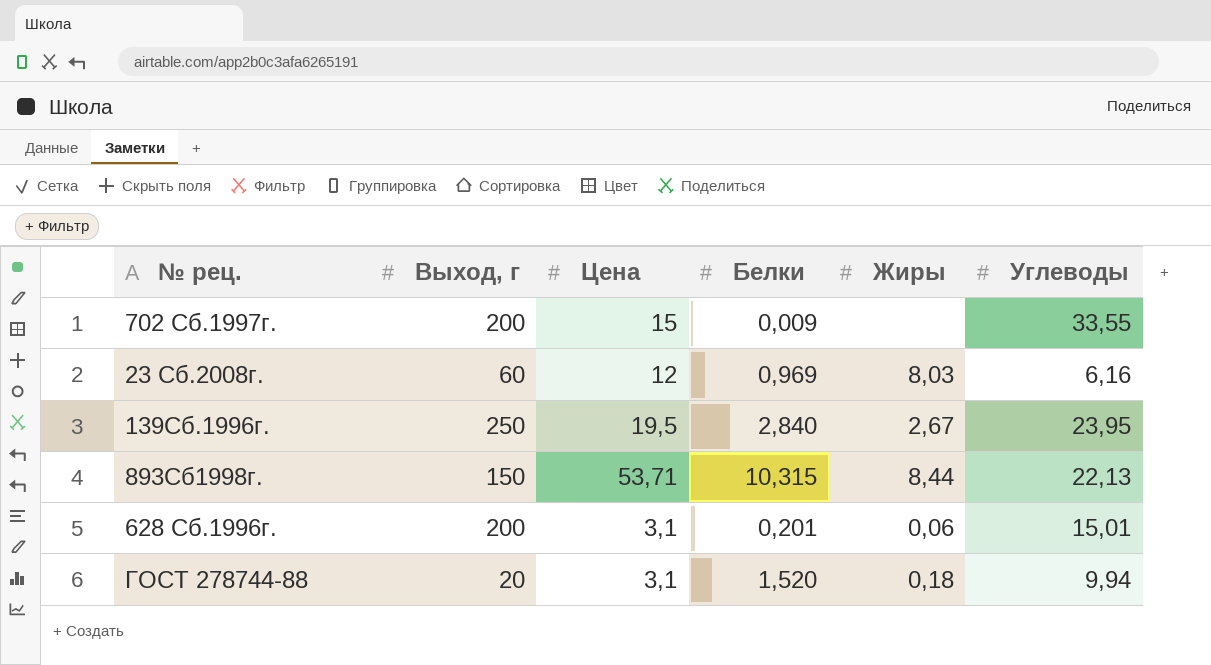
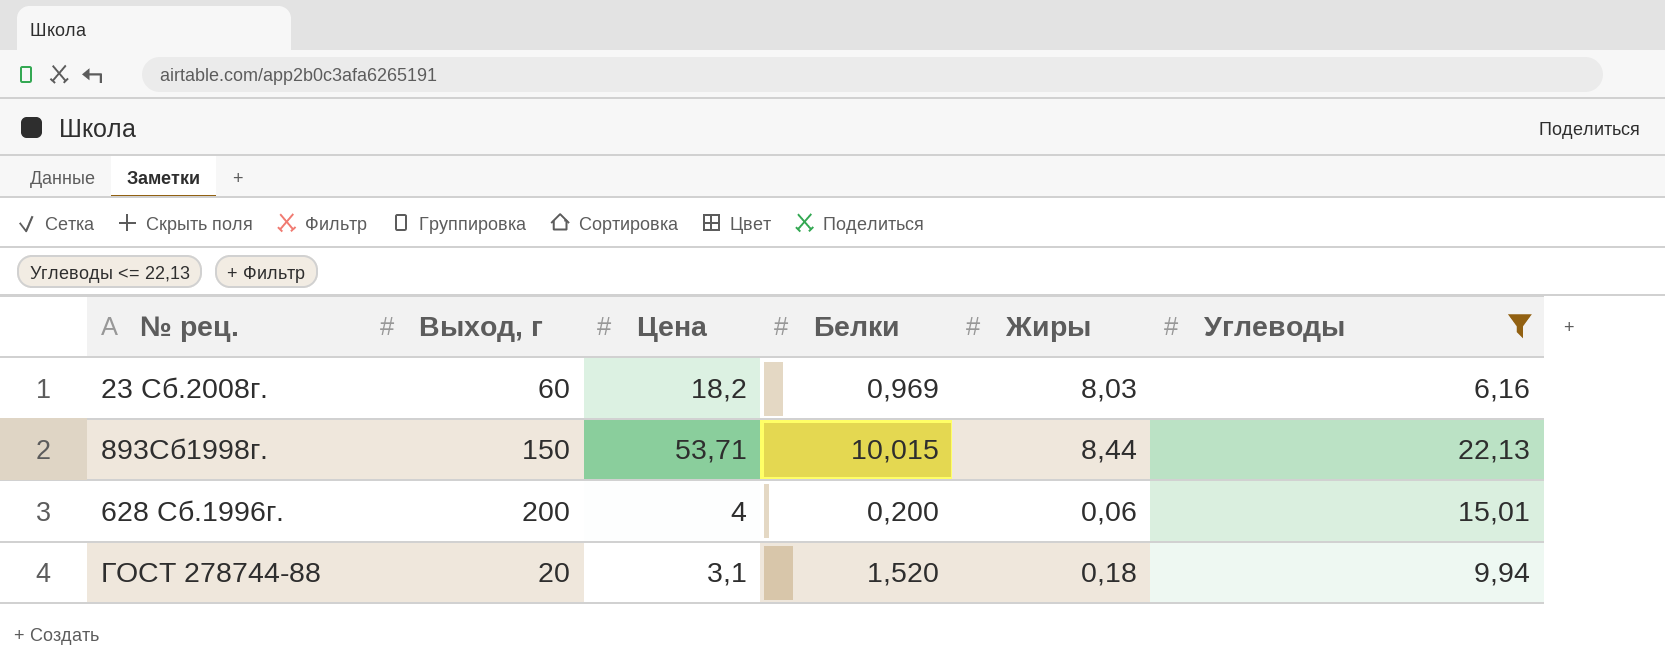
filter: none -> Углеводы <= 22,13
23 Сб.2008г. | Цена: 12 -> 18,2
893Сб1998г. | Белки: 10,315 -> 10,015
628 Сб.1996г. | Цена: 3,1 -> 4
628 Сб.1996г. | Белки: 0,201 -> 0,200

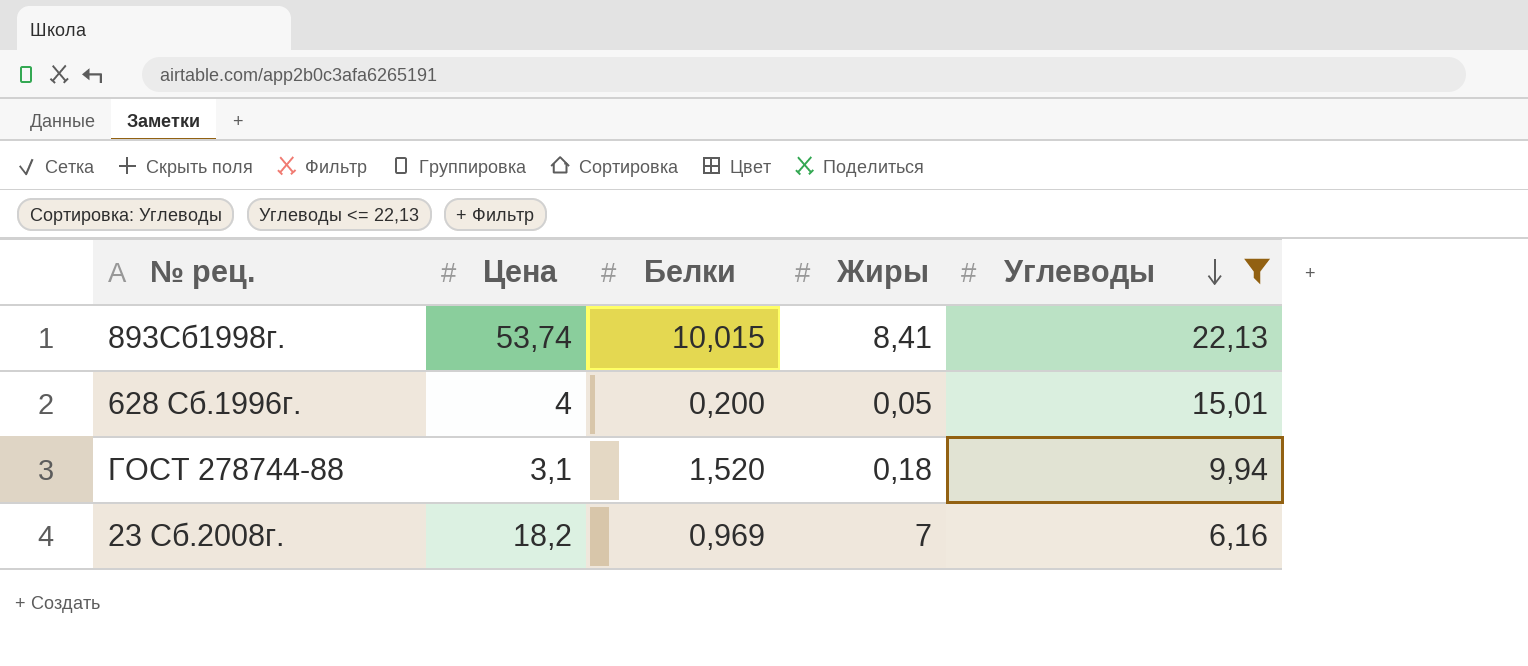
row order: none -> Углеводы descending
column Выход, г | position: 2 -> none
893Сб1998г. | Цена: 53,71 -> 53,74
893Сб1998г. | Жиры: 8,44 -> 8,41
628 Сб.1996г. | Жиры: 0,06 -> 0,05
23 Сб.2008г. | Жиры: 8,03 -> 7

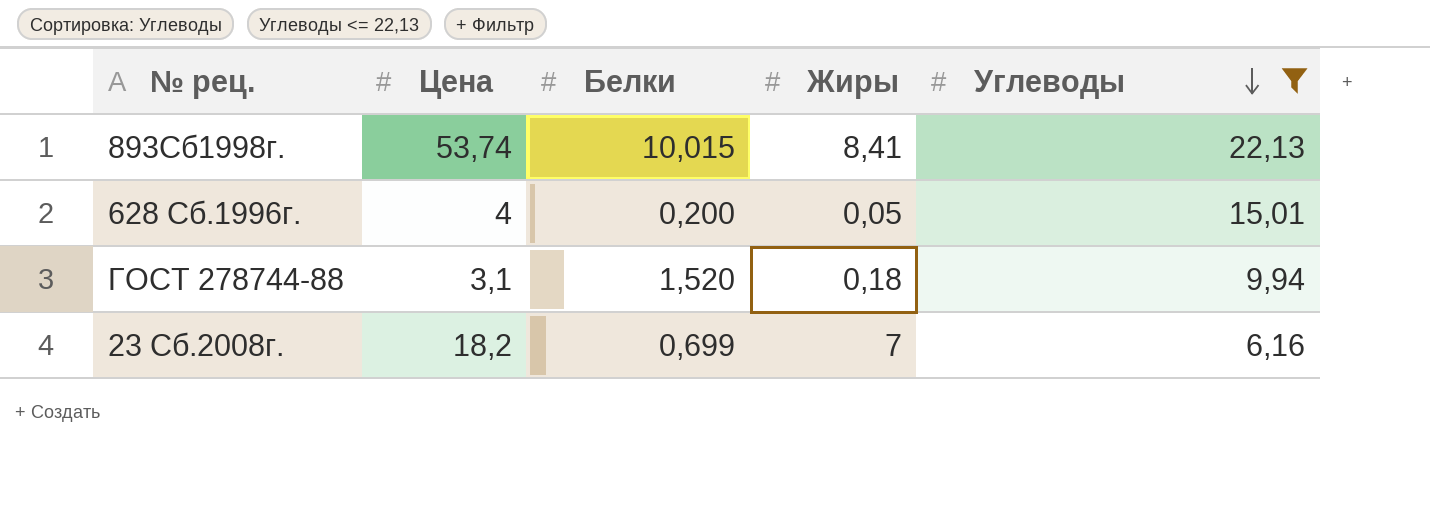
23 Сб.2008г. | Белки: 0,969 -> 0,699

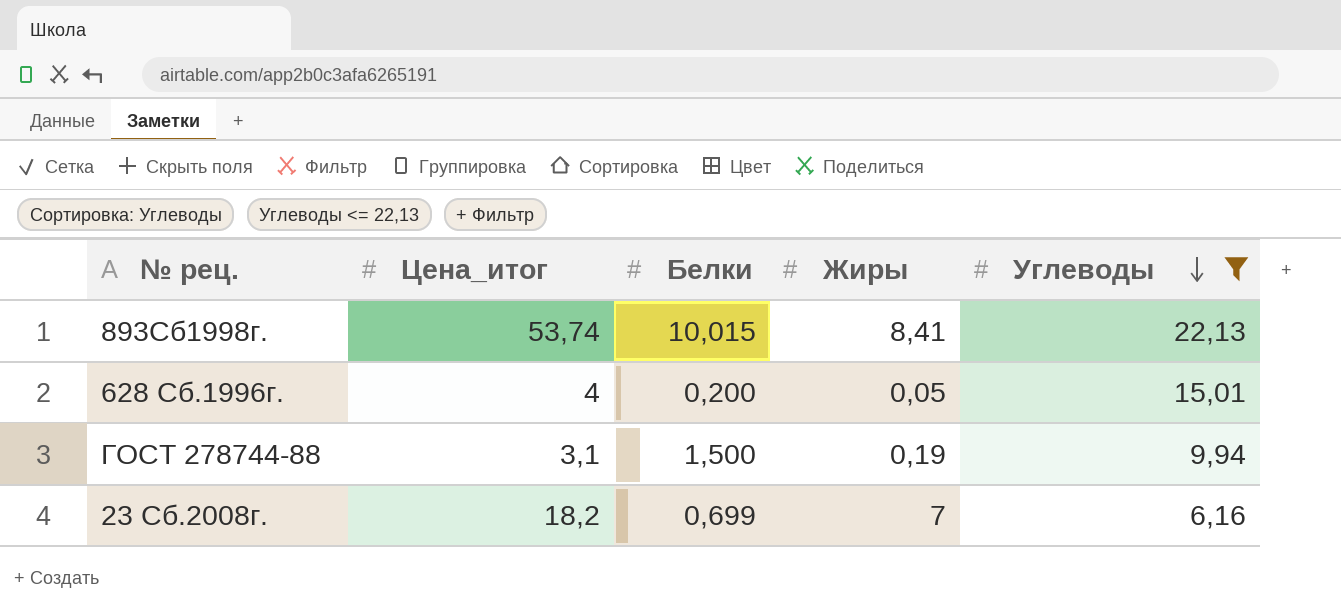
column name: Цена -> Цена_итог
ГОСТ 278744-88 | Белки: 1,520 -> 1,500
ГОСТ 278744-88 | Жиры: 0,18 -> 0,19

